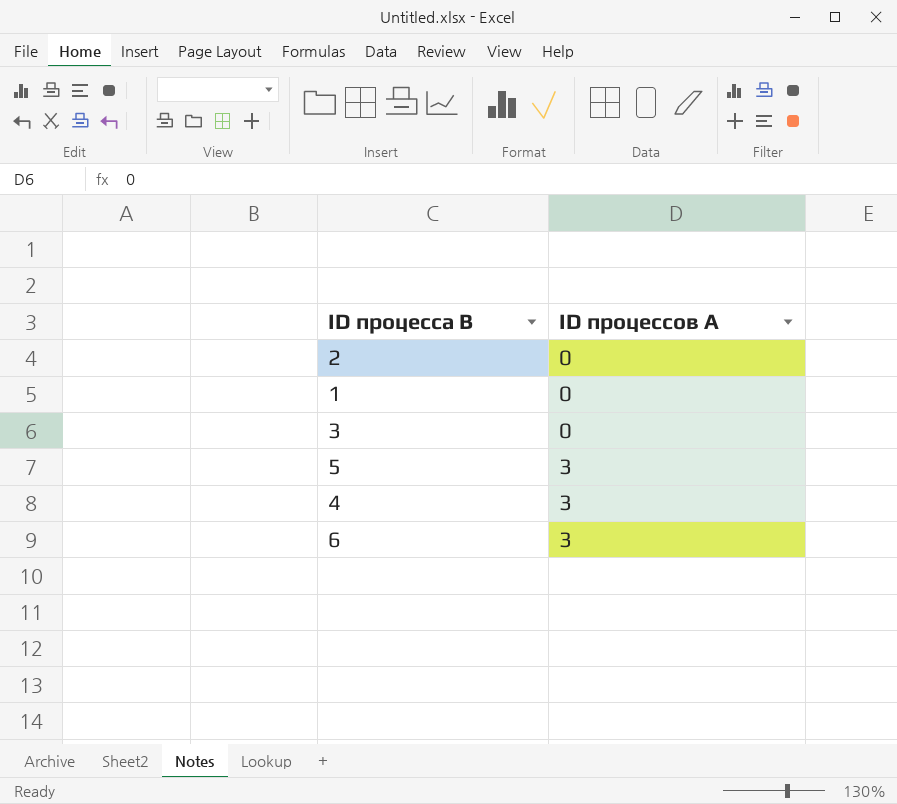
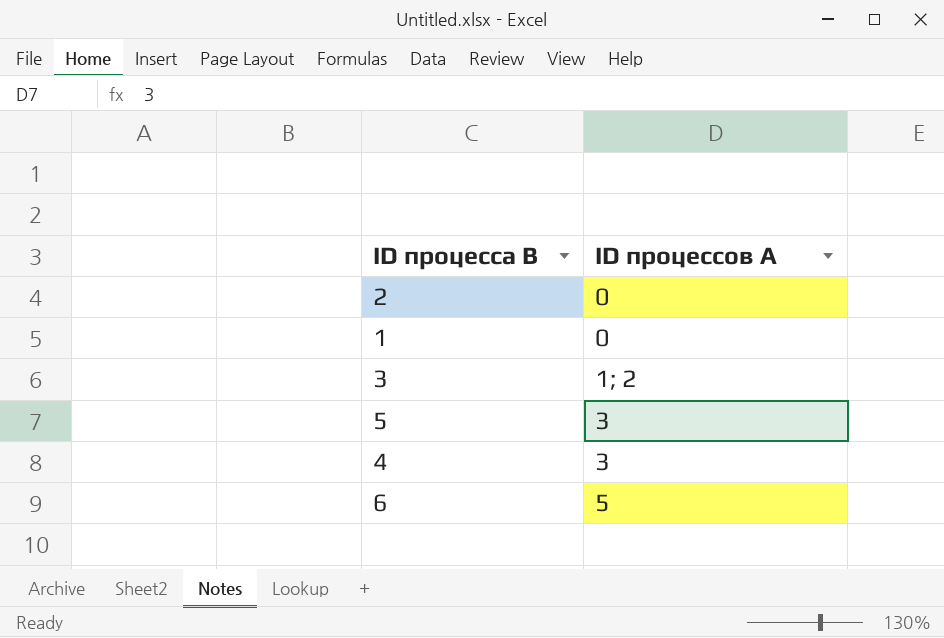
3 | ID процессов A: 0 -> 1; 2
6 | ID процессов A: 3 -> 5

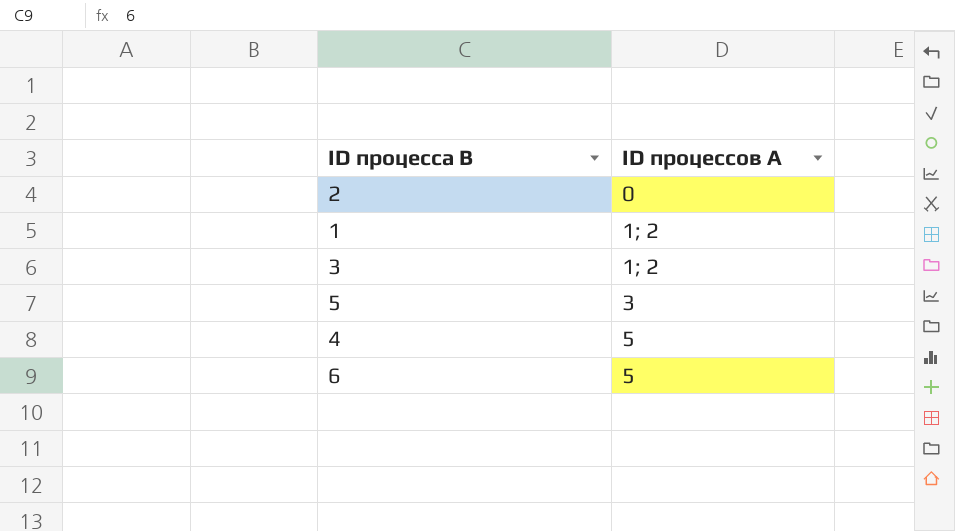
1 | ID процессов A: 0 -> 1; 2
4 | ID процессов A: 3 -> 5

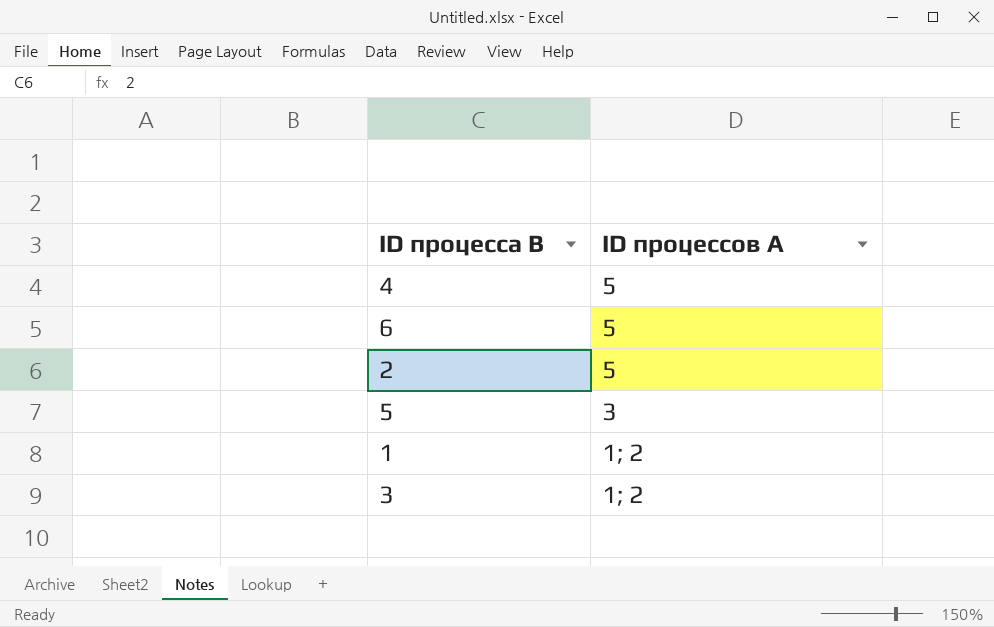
row order: ID процессов A ascending -> ID процессов A descending
2 | ID процессов A: 0 -> 5

